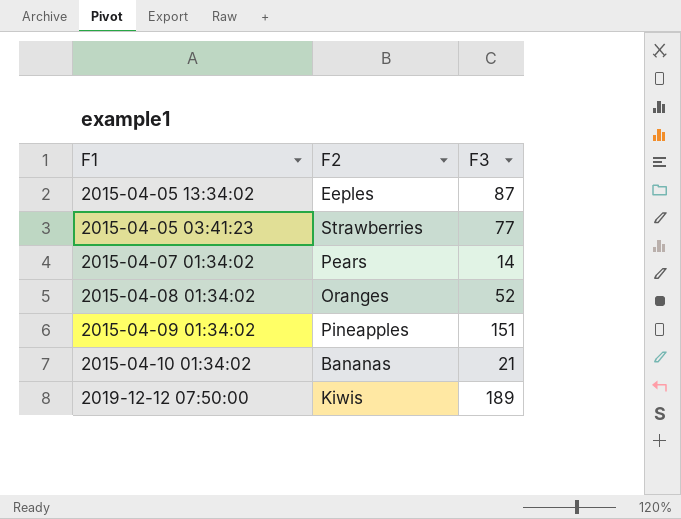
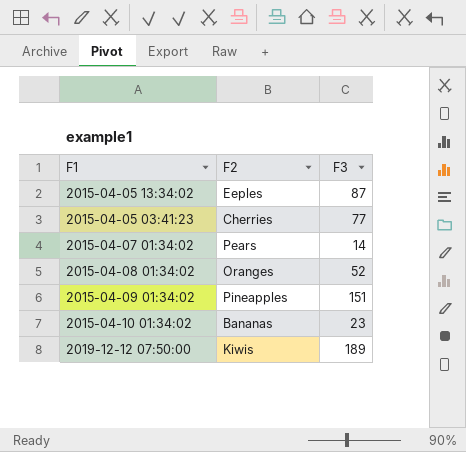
2015-04-05 03:41:23 | F2: Strawberries -> Cherries
2015-04-10 01:34:02 | F3: 21 -> 23

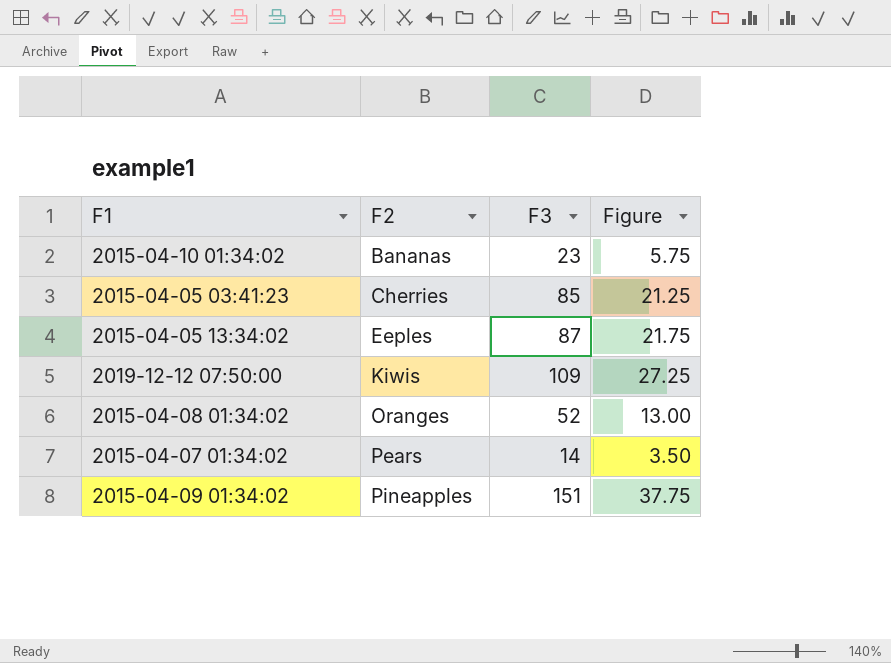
row order: none -> F2 ascending
column Figure | formula: none -> [F3] * 0.25
2015-04-05 03:41:23 | F3: 77 -> 85
2019-12-12 07:50:00 | F3: 189 -> 109

